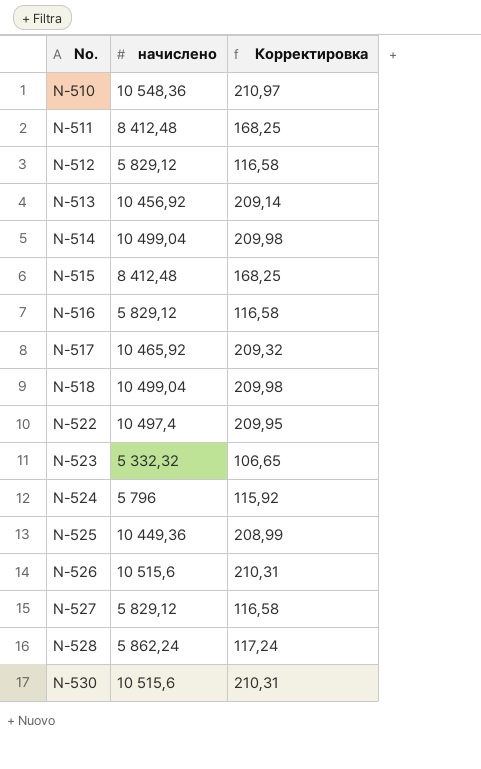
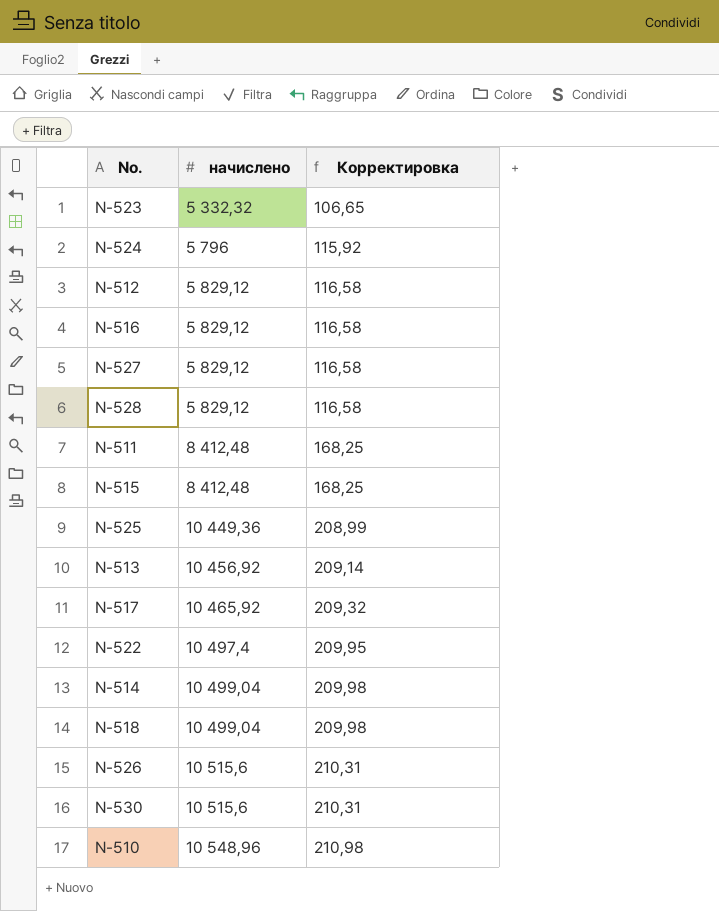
row order: No. ascending -> начислено ascending
N-528 | начислено: 5 862,24 -> 5 829,12
N-528 | Корректировка: 117,24 -> 116,58
N-510 | начислено: 10 548,36 -> 10 548,96
N-510 | Корректировка: 210,97 -> 210,98

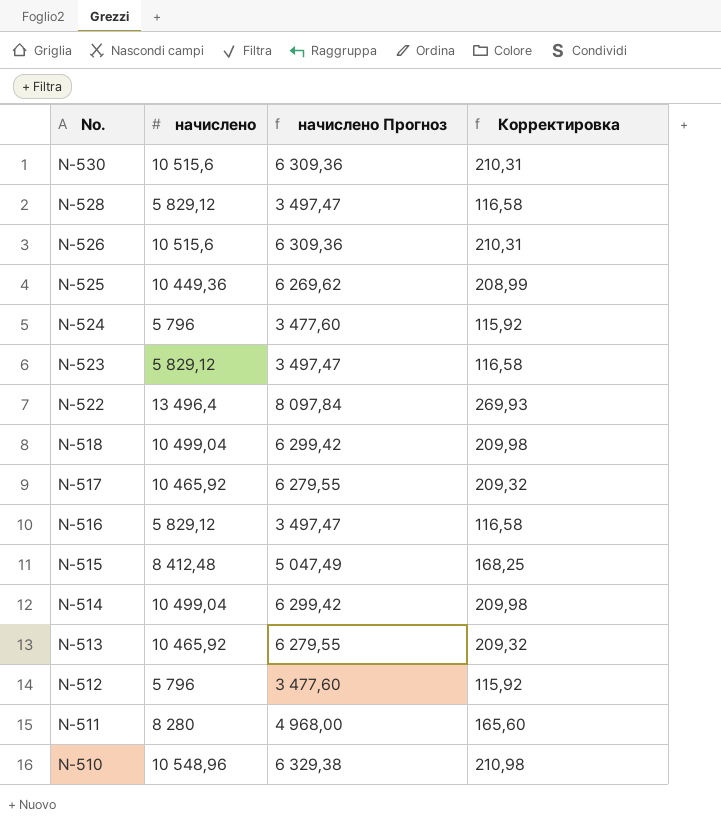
row order: начислено ascending -> No. descending
column начислено Прогноз | formula: none -> [начислено] * 0,6
row N-527: 5 829,12 | 116,58 -> none
N-523 | начислено: 5 332,32 -> 5 829,12
N-523 | Корректировка: 106,65 -> 116,58
N-522 | начислено: 10 497,4 -> 13 496,4
N-522 | Корректировка: 209,95 -> 269,93
N-513 | начислено: 10 456,92 -> 10 465,92
N-513 | Корректировка: 209,14 -> 209,32
N-512 | начислено: 5 829,12 -> 5 796
N-512 | Корректировка: 116,58 -> 115,92
N-511 | начислено: 8 412,48 -> 8 280
N-511 | Корректировка: 168,25 -> 165,60

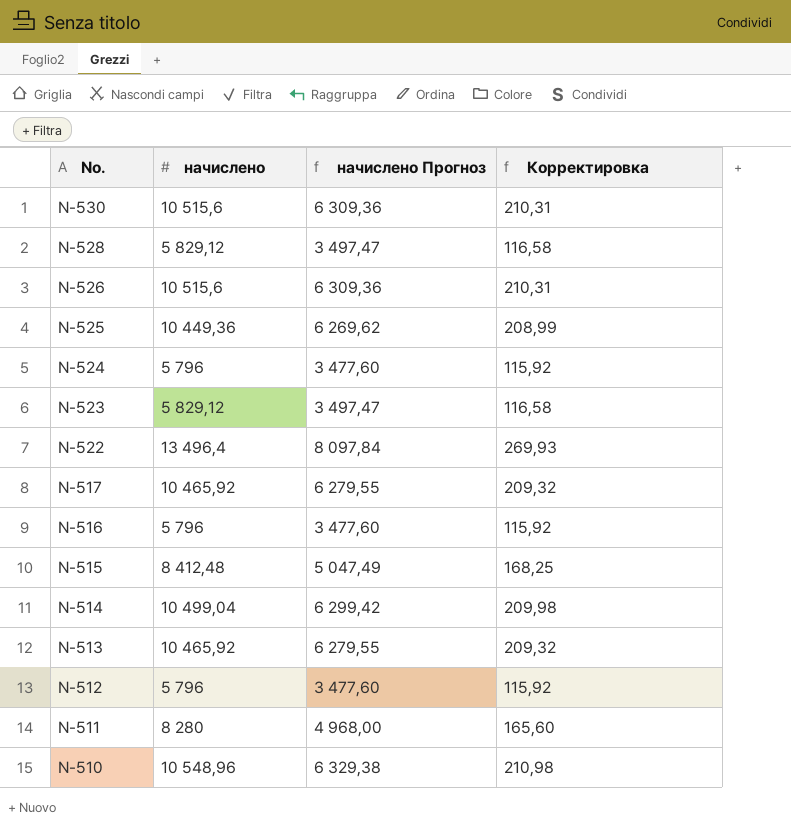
row N-518: 10 499,04 | 6 299,42 | 209,98 -> none
N-516 | начислено: 5 829,12 -> 5 796
N-516 | начислено Прогноз: 3 497,47 -> 3 477,60
N-516 | Корректировка: 116,58 -> 115,92

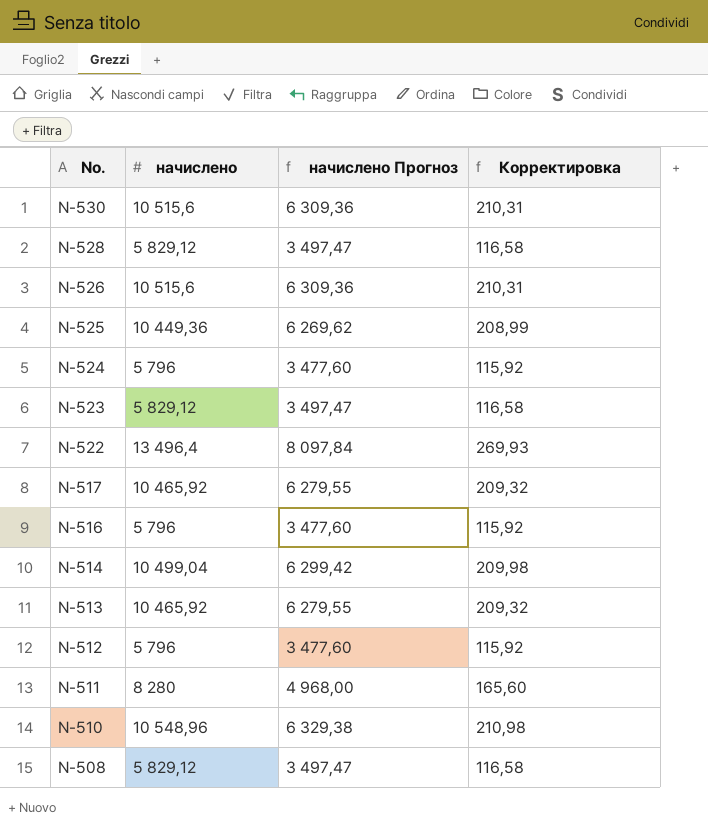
row N-515: 8 412,48 | 5 047,49 | 168,25 -> none
row N-508: none -> 5 829,12 | 3 497,47 | 116,58

